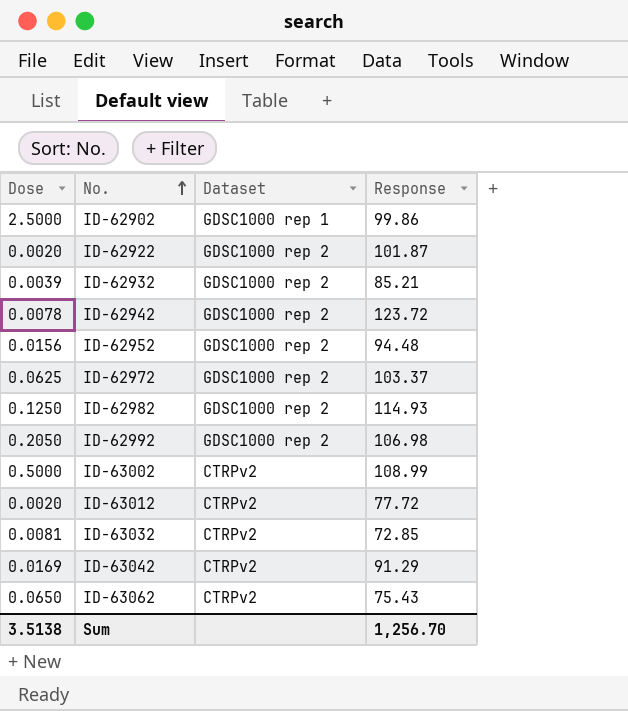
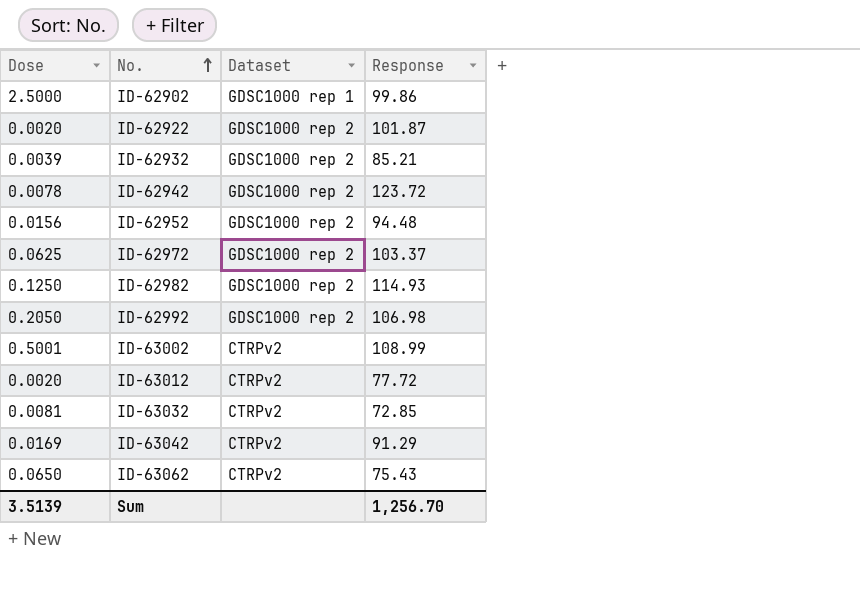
ID-63002 | Dose: 0.5000 -> 0.5001
Sum | Dose: 3.5138 -> 3.5139

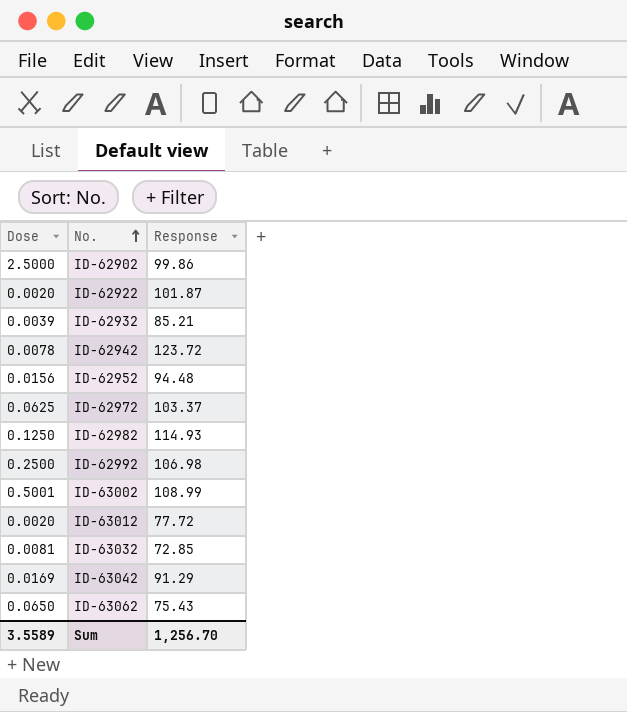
column Dataset | position: 3 -> none
ID-62992 | Dose: 0.2050 -> 0.2500
Sum | Dose: 3.5139 -> 3.5589

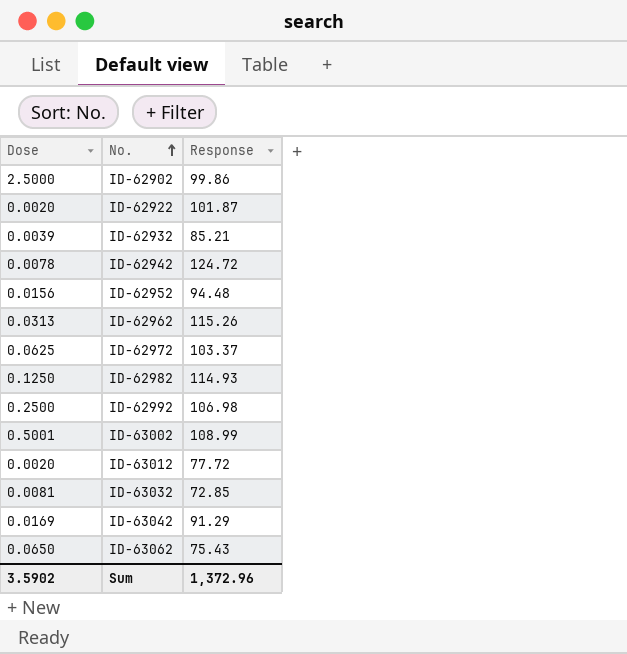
ID-62942 | Response: 123.72 -> 124.72
row ID-62962: none -> 0.0313 | 115.26
Sum | Dose: 3.5589 -> 3.5902
Sum | Response: 1,256.70 -> 1,372.96

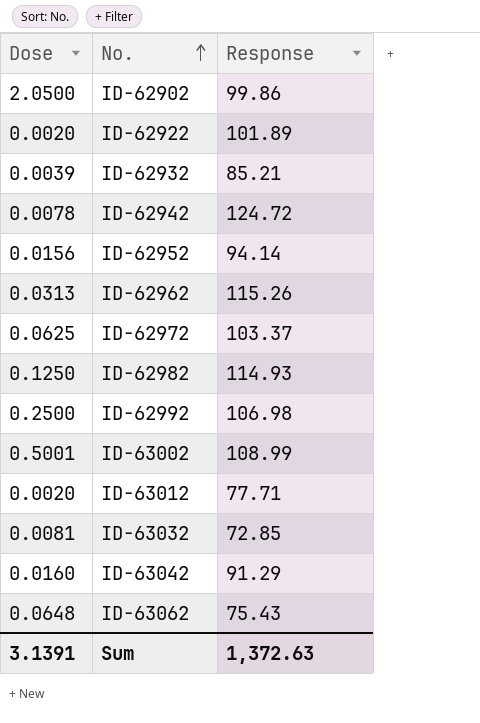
ID-62902 | Dose: 2.5000 -> 2.0500
ID-62922 | Response: 101.87 -> 101.89
ID-62952 | Response: 94.48 -> 94.14
ID-63012 | Response: 77.72 -> 77.71
ID-63042 | Dose: 0.0169 -> 0.0160
ID-63062 | Dose: 0.0650 -> 0.0648
Sum | Dose: 3.5902 -> 3.1391
Sum | Response: 1,372.96 -> 1,372.63

